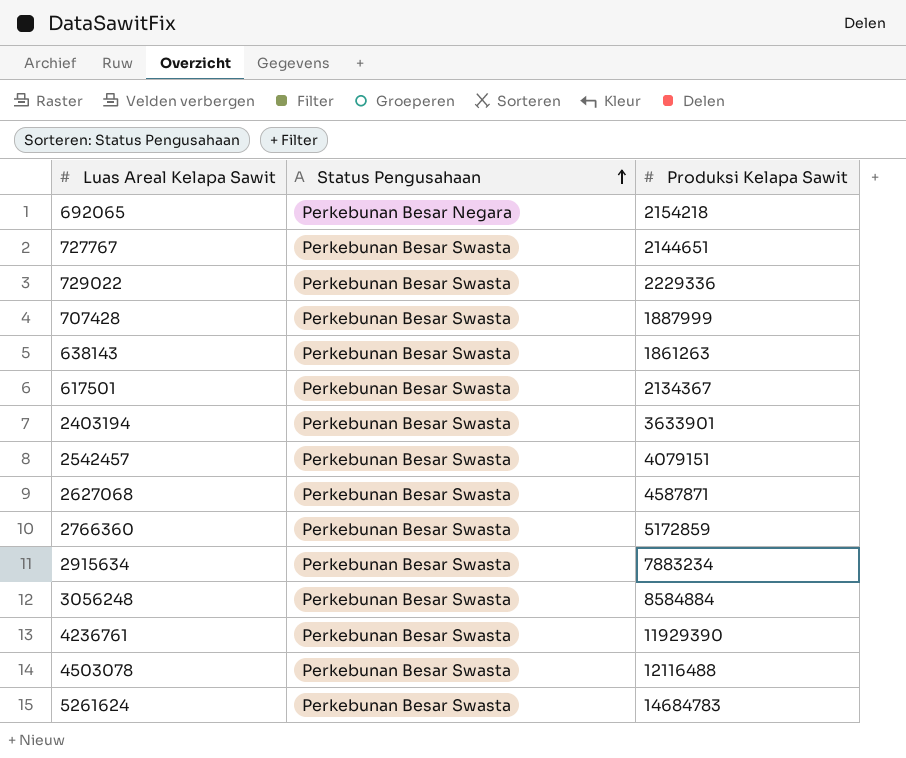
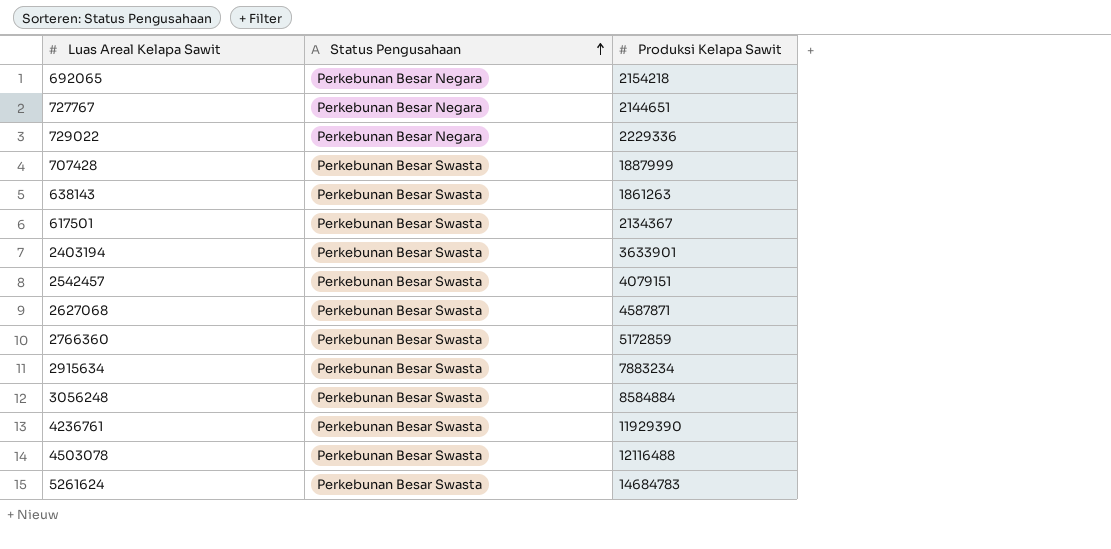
727767 | Status Pengusahaan: Perkebunan Besar Swasta -> Perkebunan Besar Negara
729022 | Status Pengusahaan: Perkebunan Besar Swasta -> Perkebunan Besar Negara

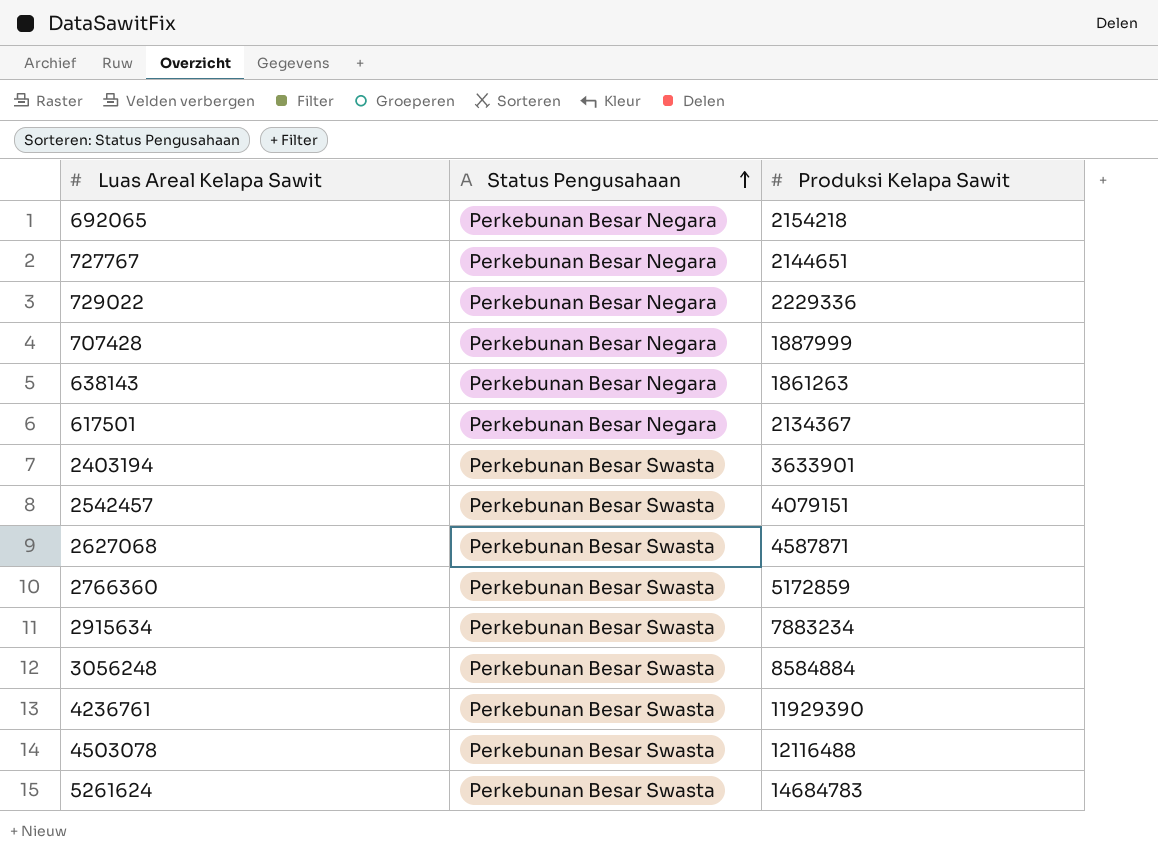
707428 | Status Pengusahaan: Perkebunan Besar Swasta -> Perkebunan Besar Negara
638143 | Status Pengusahaan: Perkebunan Besar Swasta -> Perkebunan Besar Negara
617501 | Status Pengusahaan: Perkebunan Besar Swasta -> Perkebunan Besar Negara

